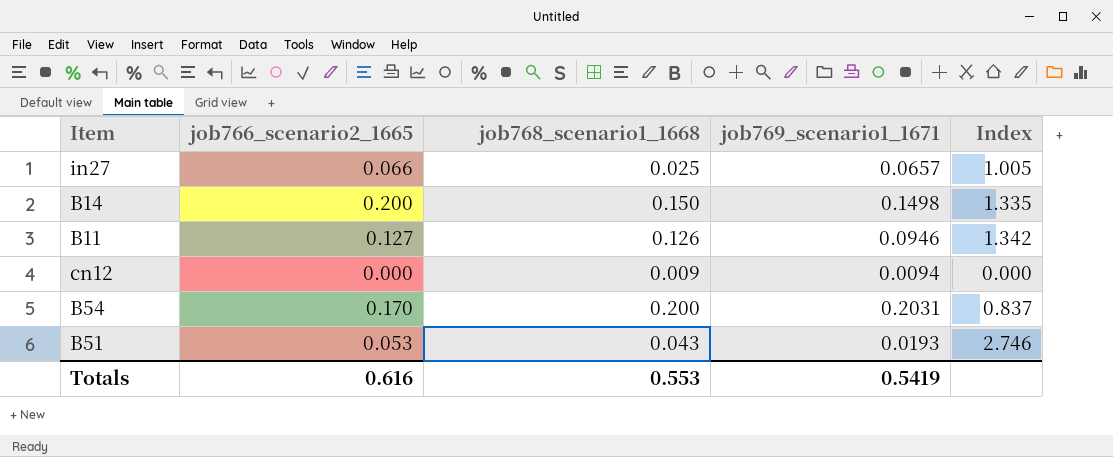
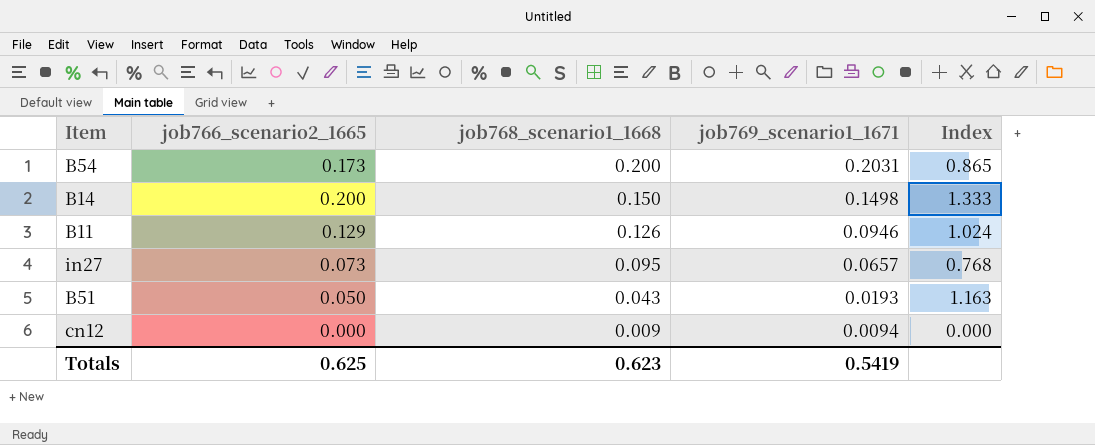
row order: none -> job768_scenario1_1668 descending
column Index | formula: [job766_scenario2_1665] / [job769_scenario1_1671] -> [job766_scenario2_1665] / [job768_scenario1_1668]
B54 | job766_scenario2_1665: 0.170 -> 0.173
B11 | job766_scenario2_1665: 0.127 -> 0.129
in27 | job766_scenario2_1665: 0.066 -> 0.073
in27 | job768_scenario1_1668: 0.025 -> 0.095
B51 | job766_scenario2_1665: 0.053 -> 0.050
Totals | job766_scenario2_1665: 0.616 -> 0.625
Totals | job768_scenario1_1668: 0.553 -> 0.623

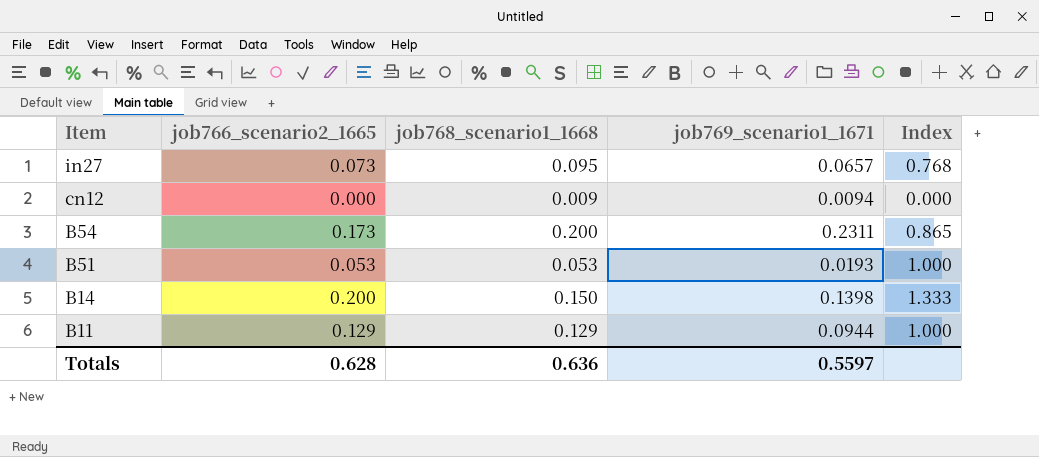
row order: job768_scenario1_1668 descending -> Item descending
B54 | job769_scenario1_1671: 0.2031 -> 0.2311
B51 | job766_scenario2_1665: 0.050 -> 0.053
B51 | job768_scenario1_1668: 0.043 -> 0.053
B51 | Index: 1.163 -> 1.000
B14 | job769_scenario1_1671: 0.1498 -> 0.1398
B11 | job768_scenario1_1668: 0.126 -> 0.129
B11 | job769_scenario1_1671: 0.0946 -> 0.0944
B11 | Index: 1.024 -> 1.000
Totals | job766_scenario2_1665: 0.625 -> 0.628
Totals | job768_scenario1_1668: 0.623 -> 0.636
Totals | job769_scenario1_1671: 0.5419 -> 0.5597

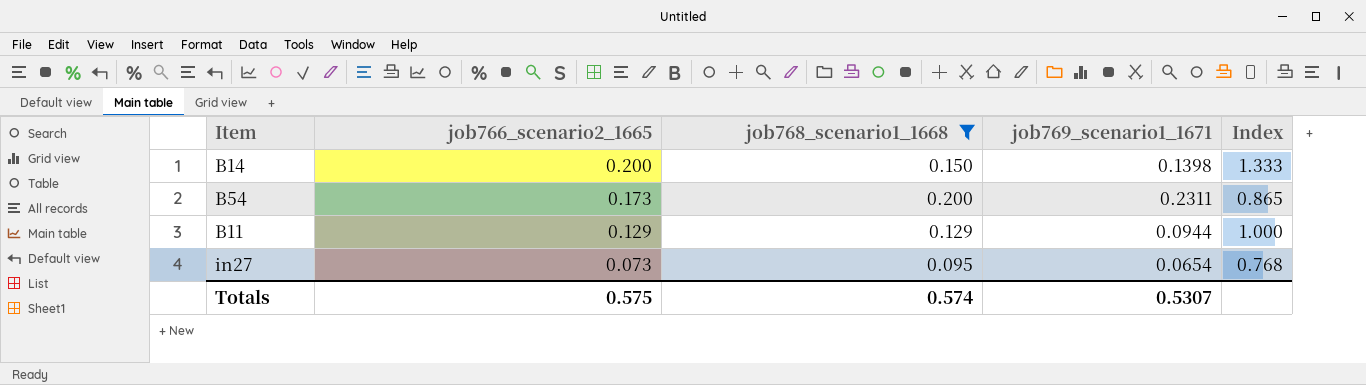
filter: none -> job768_scenario1_1668 >= 0.095
row order: Item descending -> job766_scenario2_1665 descending
in27 | job769_scenario1_1671: 0.0657 -> 0.0654
Totals | job766_scenario2_1665: 0.628 -> 0.575
Totals | job768_scenario1_1668: 0.636 -> 0.574
Totals | job769_scenario1_1671: 0.5597 -> 0.5307

